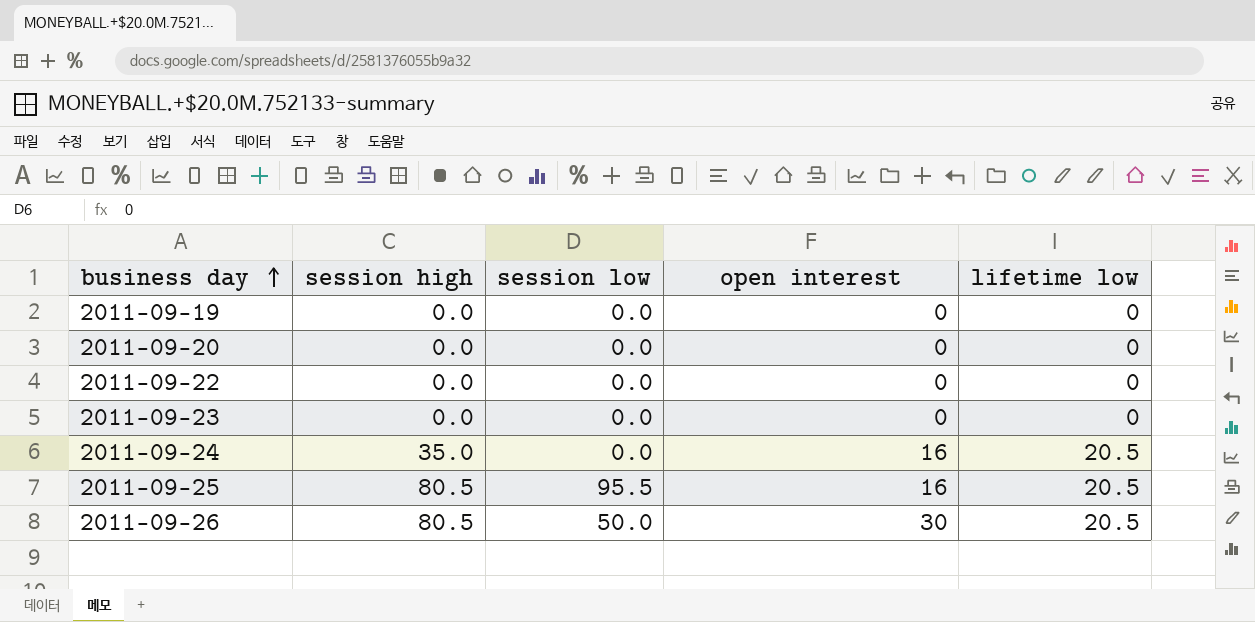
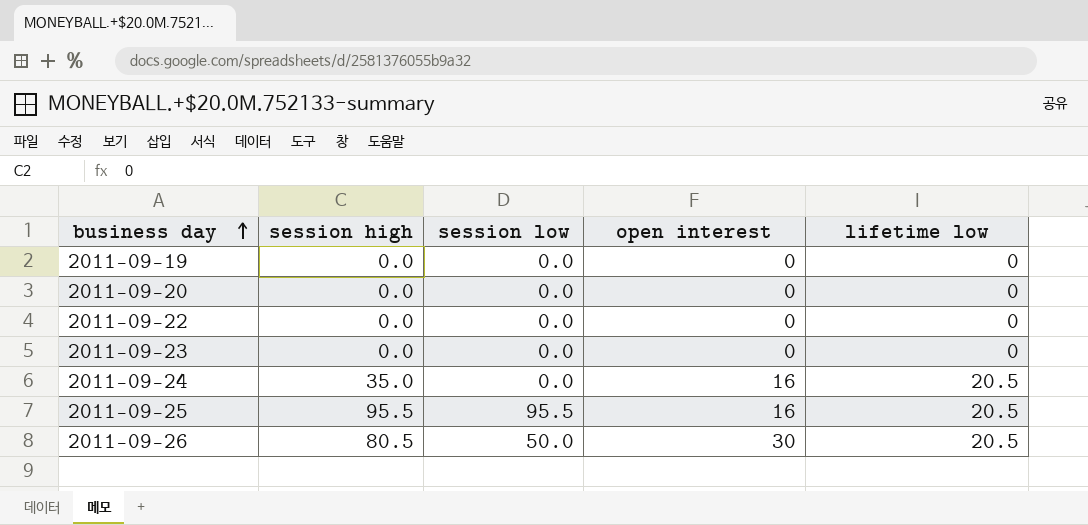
2011-09-25 | session high: 80.5 -> 95.5

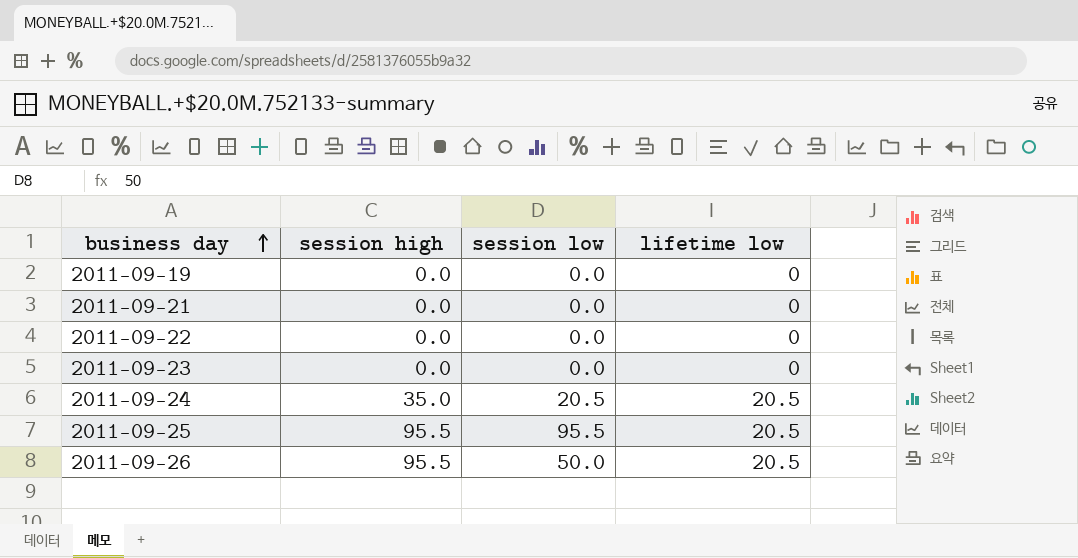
column open interest | position: 4 -> none
row 2011-09-20: 0.0 | 0.0 | 0 | 0 -> none
row 2011-09-21: none -> 0.0 | 0.0 | 0
2011-09-24 | session low: 0.0 -> 20.5
2011-09-26 | session high: 80.5 -> 95.5

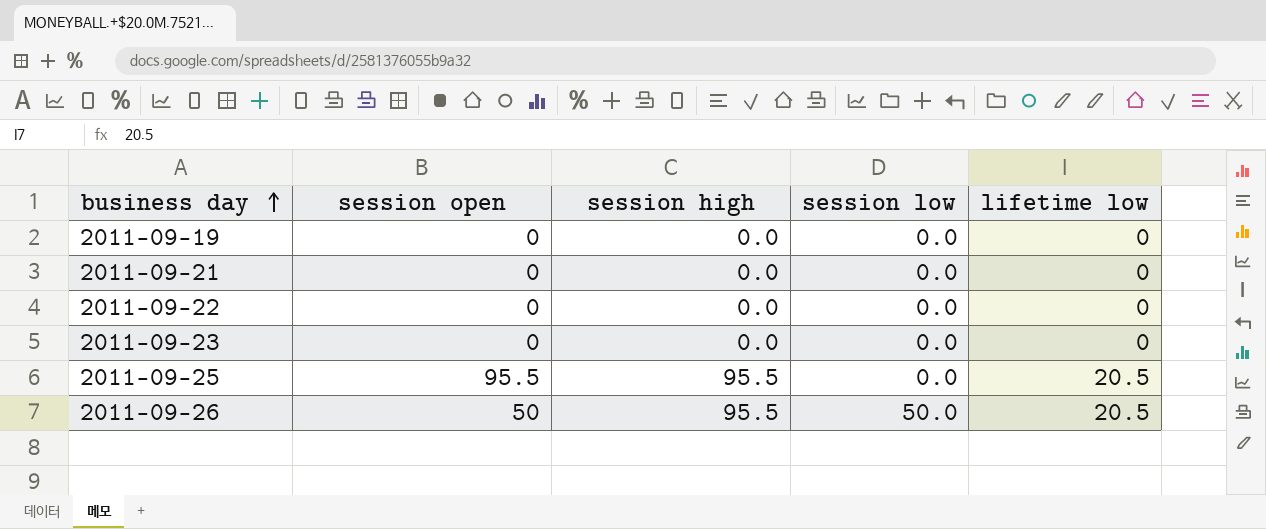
column session open | position: none -> 2
row 2011-09-24: 35.0 | 20.5 | 20.5 -> none
2011-09-25 | session low: 95.5 -> 0.0

